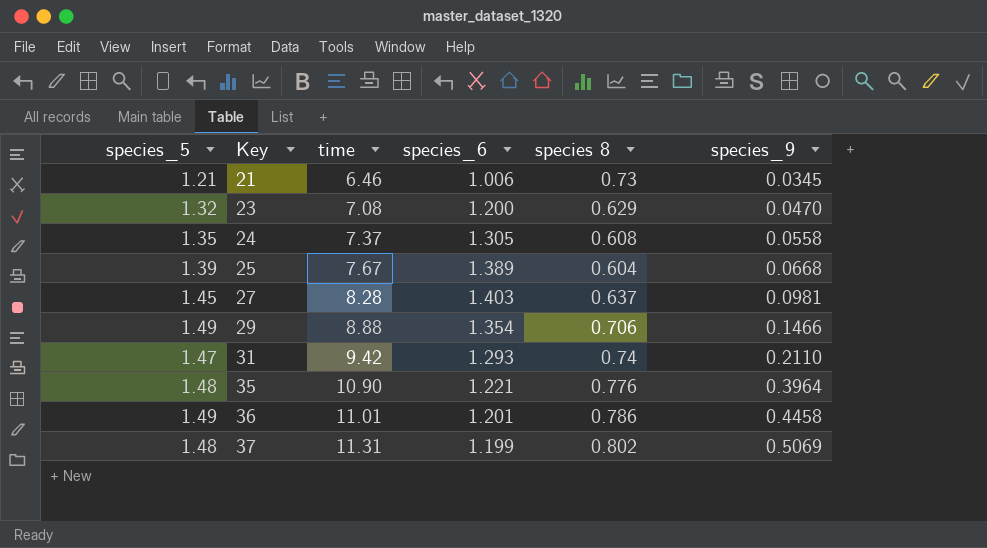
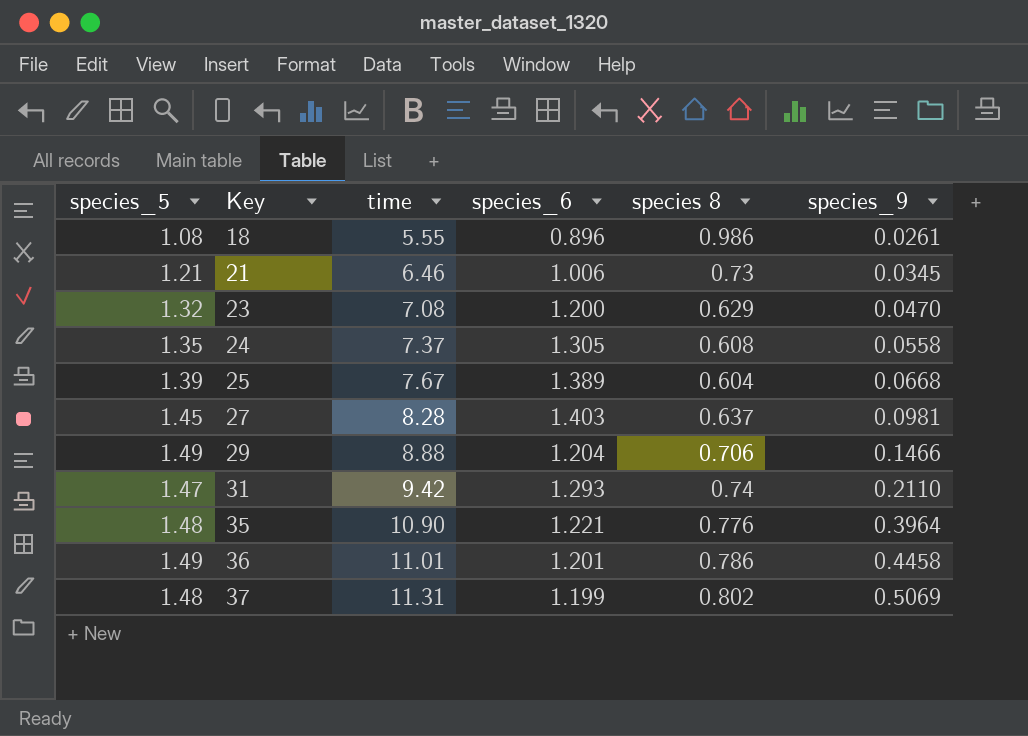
row 18: none -> 1.08 | 5.55 | 0.896 | 0.986 | 0.0261
29 | species_6: 1.354 -> 1.204

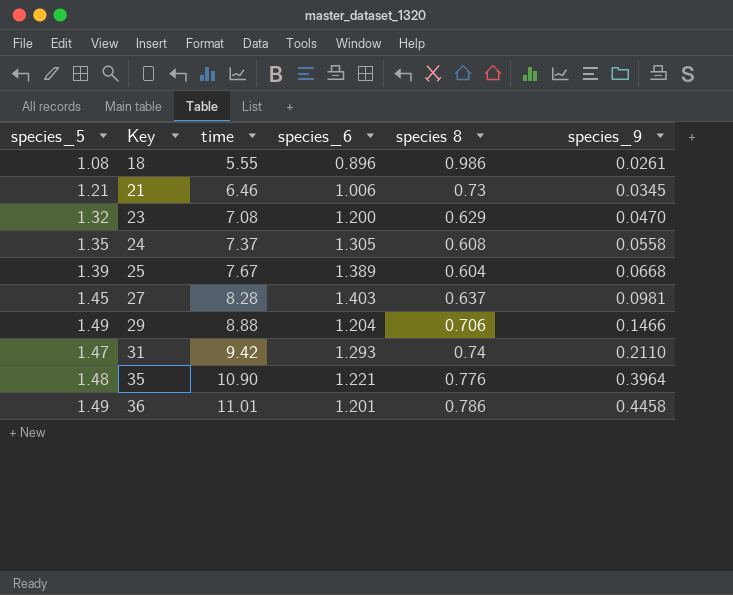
row 37: 1.48 | 11.31 | 1.199 | 0.802 | 0.5069 -> none

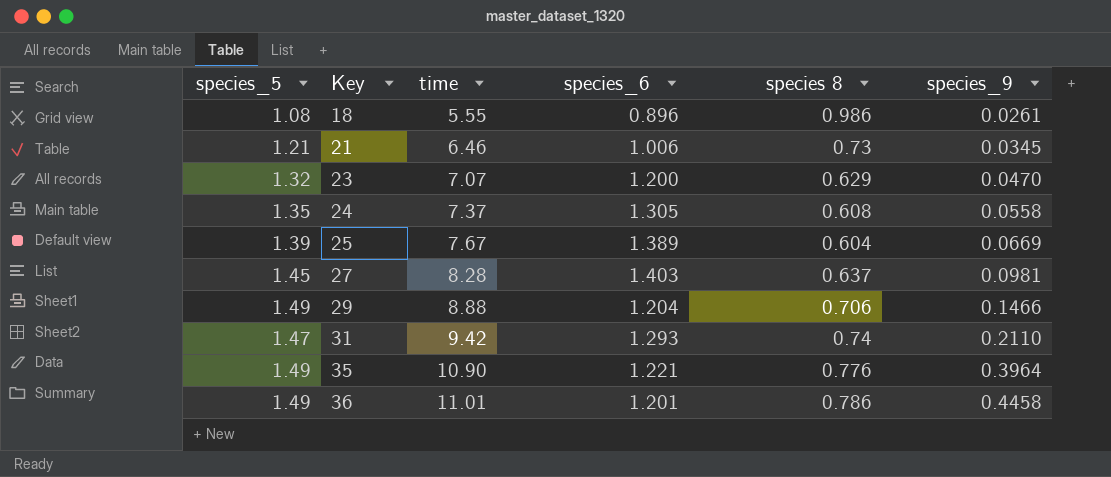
23 | time: 7.08 -> 7.07
25 | species_9: 0.0668 -> 0.0669
35 | species_5: 1.48 -> 1.49

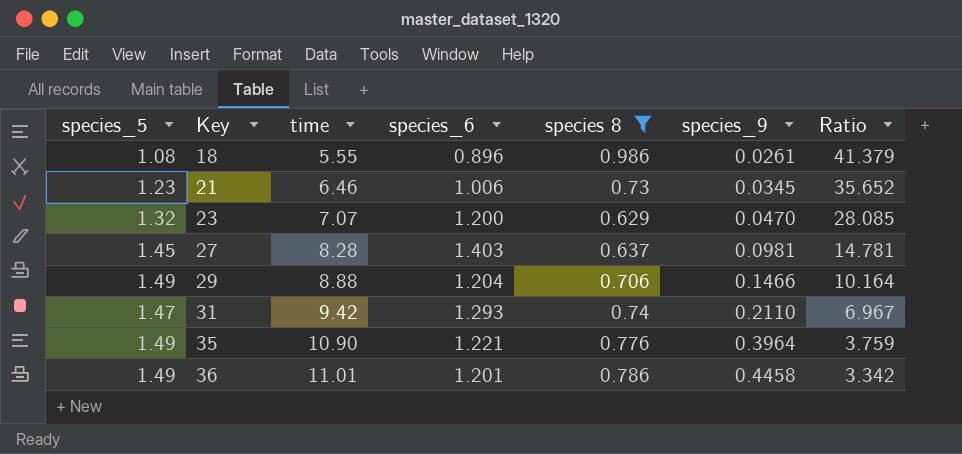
filter: none -> species 8 >= 0.629
column Ratio | formula: none -> [species_5] / [species_9]
21 | species_5: 1.21 -> 1.23

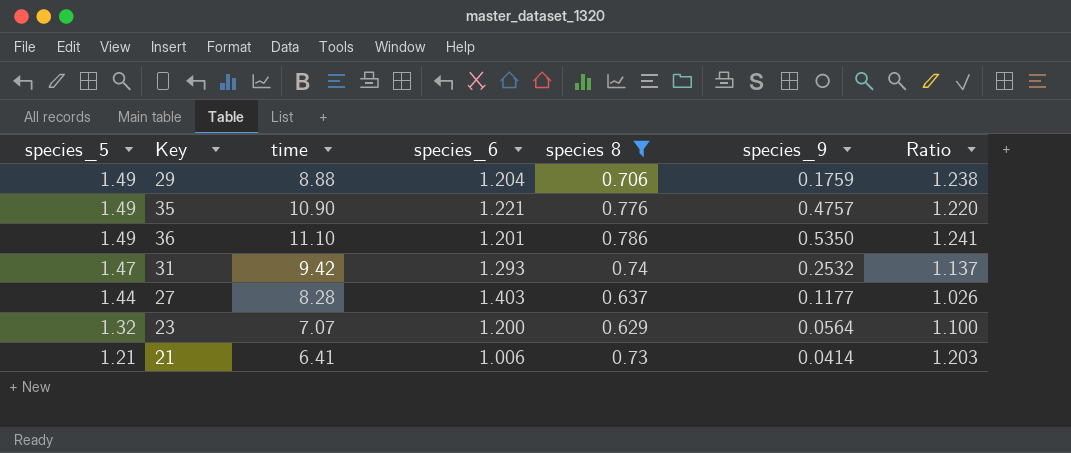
row order: Key ascending -> species_5 descending
column Ratio | formula: [species_5] / [species_9] -> [species_5] / [species_6]
row 18: 1.08 | 5.55 | 0.896 | 0.986 | 0.0261 | 41.379 -> none
29 | species_9: 0.1466 -> 0.1759
35 | species_9: 0.3964 -> 0.4757
36 | time: 11.01 -> 11.10
36 | species_9: 0.4458 -> 0.5350
31 | species_9: 0.2110 -> 0.2532
27 | species_5: 1.45 -> 1.44
27 | species_9: 0.0981 -> 0.1177
23 | species_9: 0.0470 -> 0.0564
21 | species_5: 1.23 -> 1.21
21 | time: 6.46 -> 6.41
21 | species_9: 0.0345 -> 0.0414

